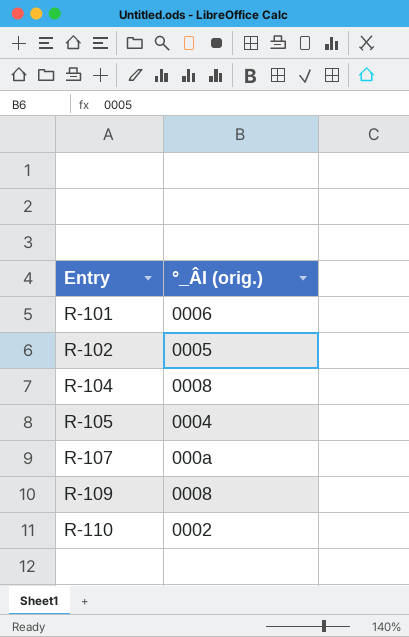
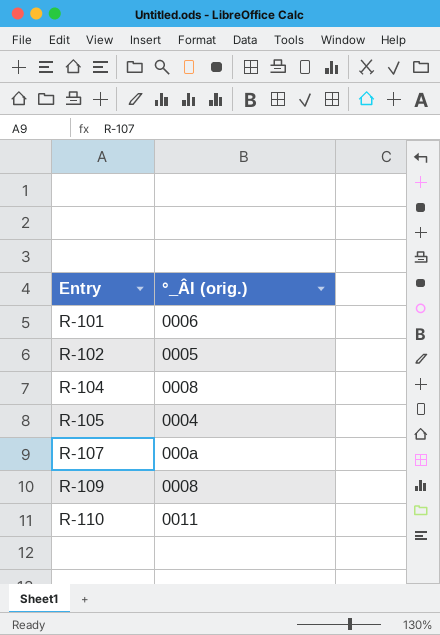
R-110 | °_ÂI (orig.): 0002 -> 0011

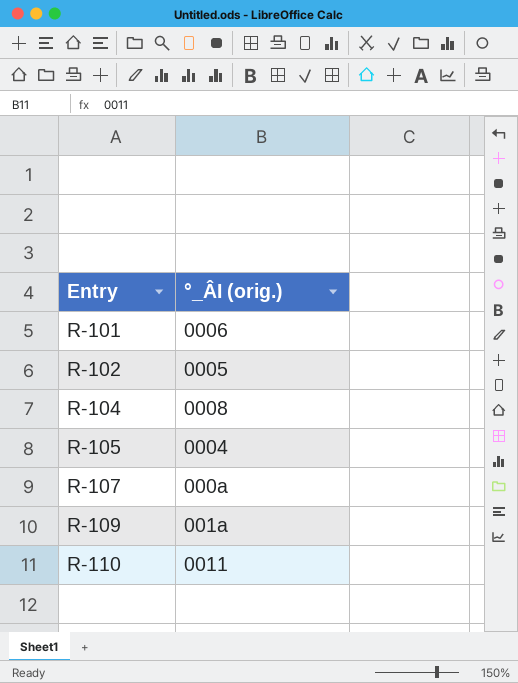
R-109 | °_ÂI (orig.): 0008 -> 001a

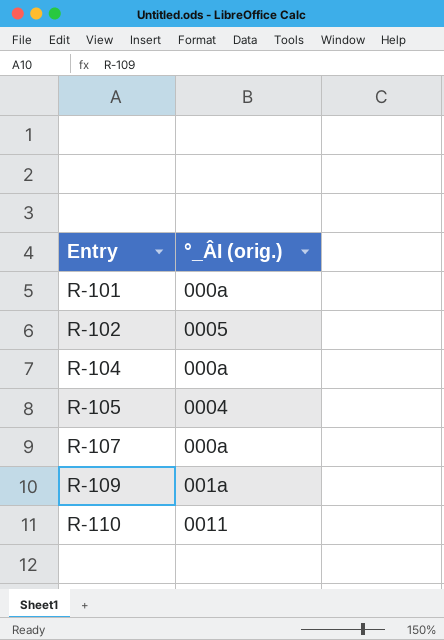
R-101 | °_ÂI (orig.): 0006 -> 000a
R-104 | °_ÂI (orig.): 0008 -> 000a

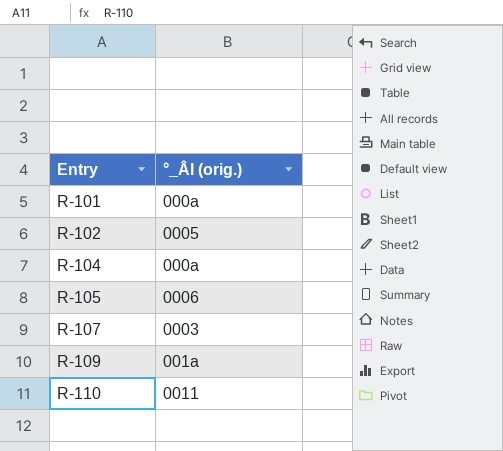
R-105 | °_ÂI (orig.): 0004 -> 0006
R-107 | °_ÂI (orig.): 000a -> 0003

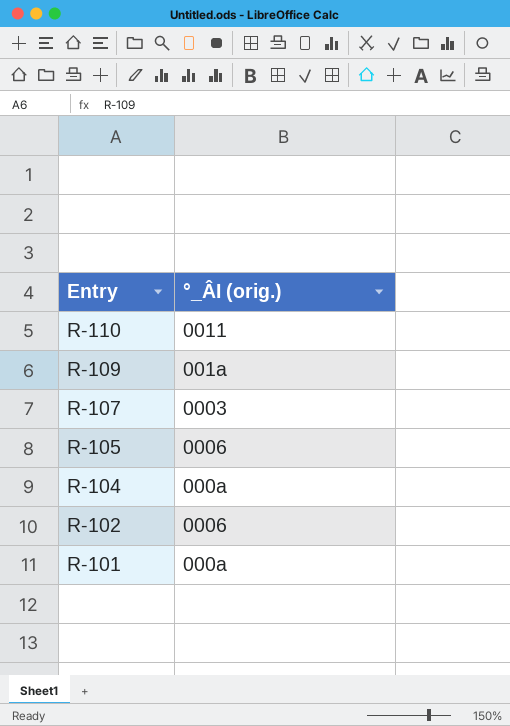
row order: Entry ascending -> Entry descending
R-102 | °_ÂI (orig.): 0005 -> 0006

